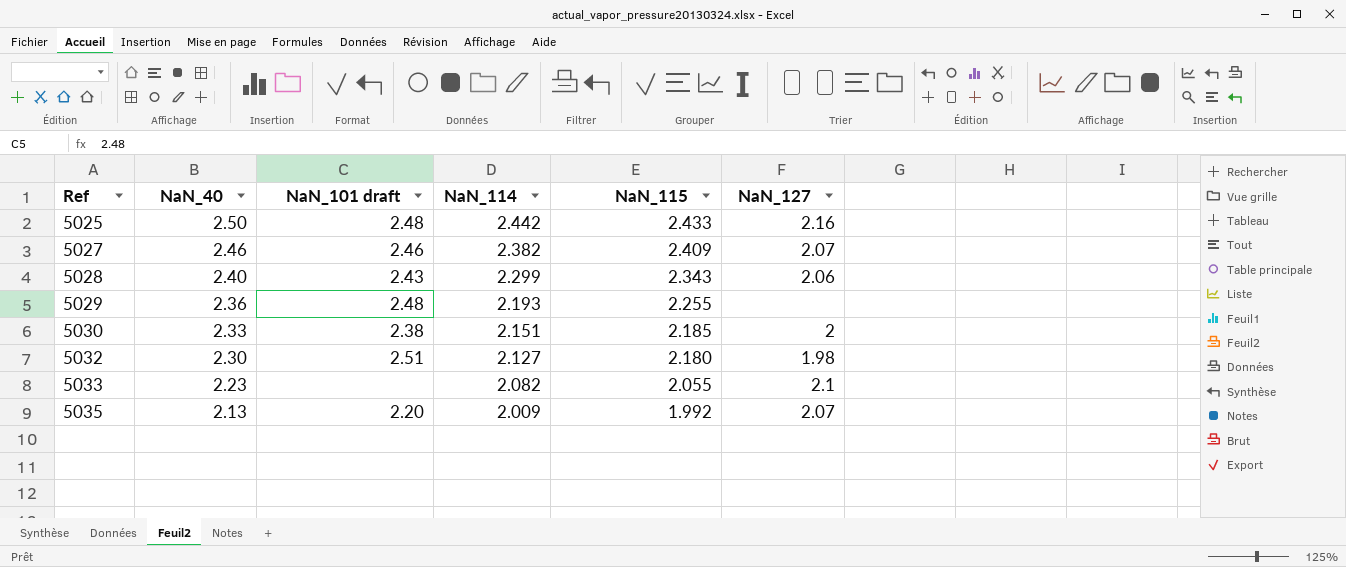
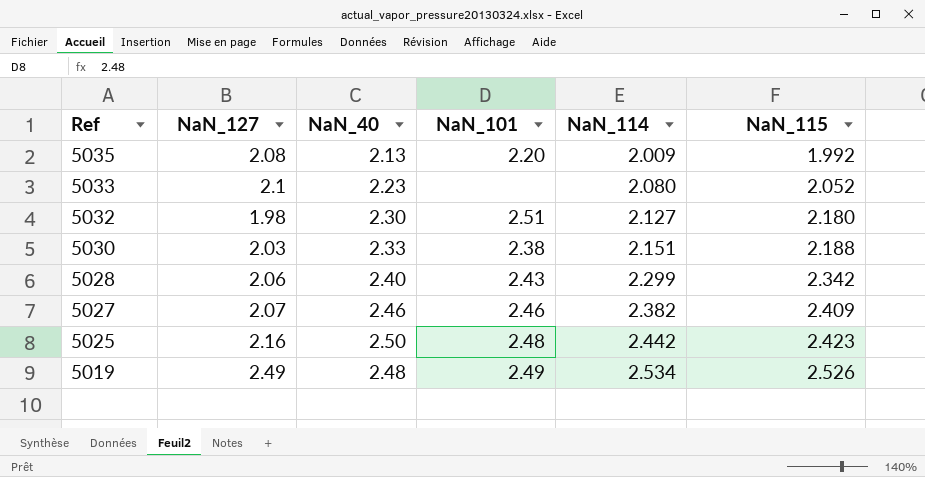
row order: Ref ascending -> Ref descending
column NaN_127 | position: 6 -> 2
column name: NaN_101 draft -> NaN_101
row 5029: 2.36 | 2.48 | 2.193 | 2.255 | none -> none
5035 | NaN_127: 2.07 -> 2.08
5033 | NaN_114: 2.082 -> 2.080
5033 | NaN_115: 2.055 -> 2.052
5030 | NaN_127: 2 -> 2.03
5030 | NaN_115: 2.185 -> 2.188
5028 | NaN_115: 2.343 -> 2.342
5025 | NaN_115: 2.433 -> 2.423
row 5019: none -> 2.49 | 2.48 | 2.49 | 2.534 | 2.526

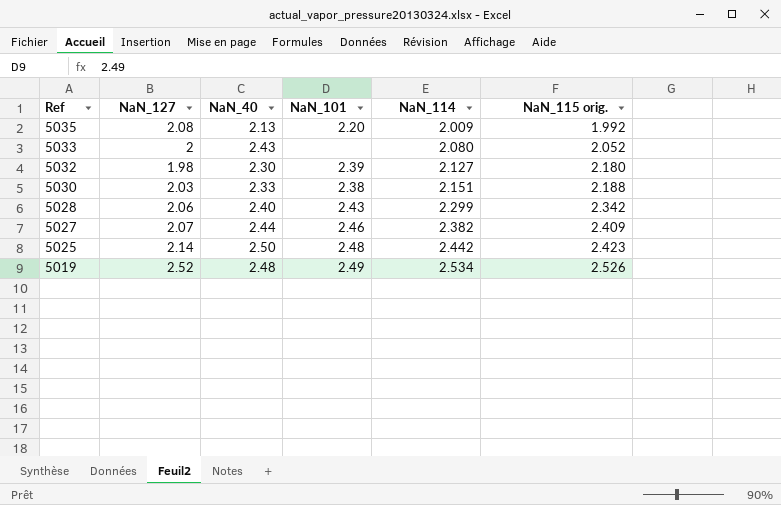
column name: NaN_115 -> NaN_115 orig.
5033 | NaN_127: 2.1 -> 2
5033 | NaN_40: 2.23 -> 2.43
5032 | NaN_101: 2.51 -> 2.39
5027 | NaN_40: 2.46 -> 2.44
5025 | NaN_127: 2.16 -> 2.14
5019 | NaN_127: 2.49 -> 2.52

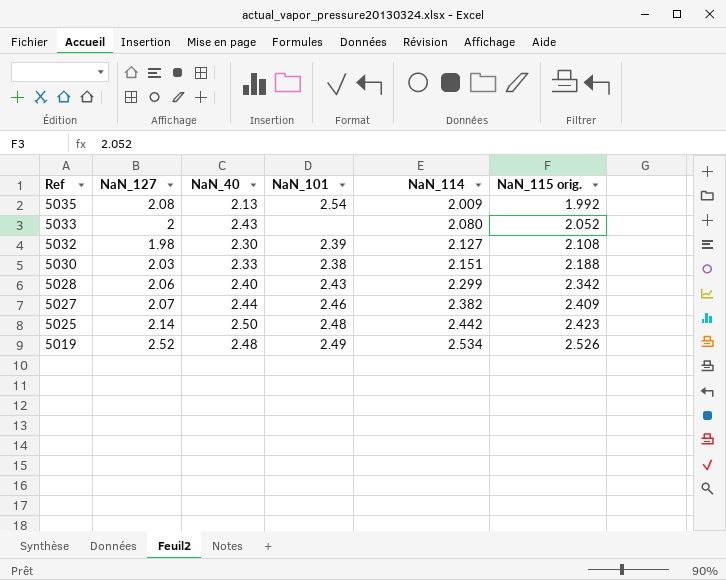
5035 | NaN_101: 2.20 -> 2.54
5032 | NaN_115 orig.: 2.180 -> 2.108

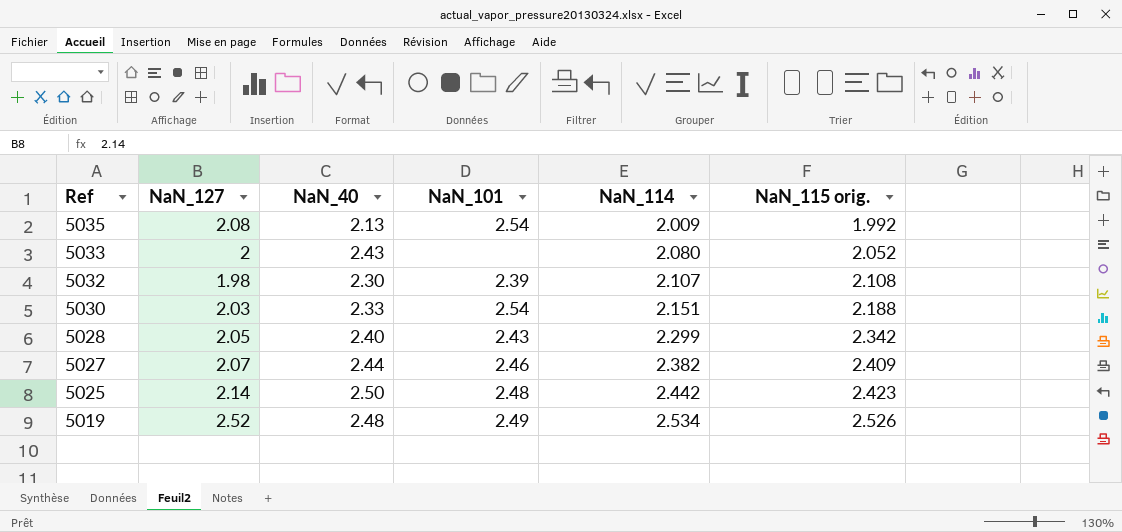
5032 | NaN_114: 2.127 -> 2.107
5030 | NaN_101: 2.38 -> 2.54
5028 | NaN_127: 2.06 -> 2.05

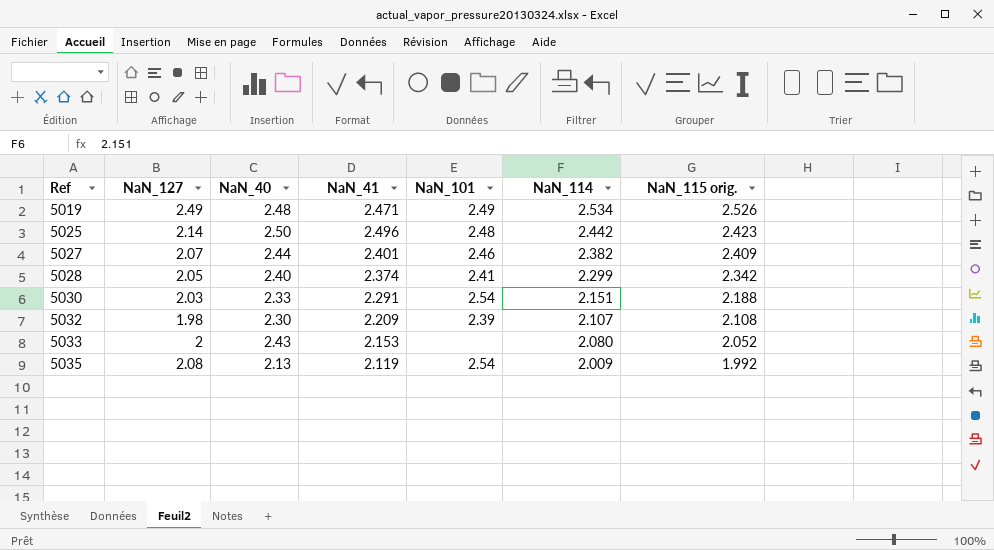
row order: Ref descending -> Ref ascending
column NaN_41 | position: none -> 4
5019 | NaN_127: 2.52 -> 2.49
5028 | NaN_101: 2.43 -> 2.41

